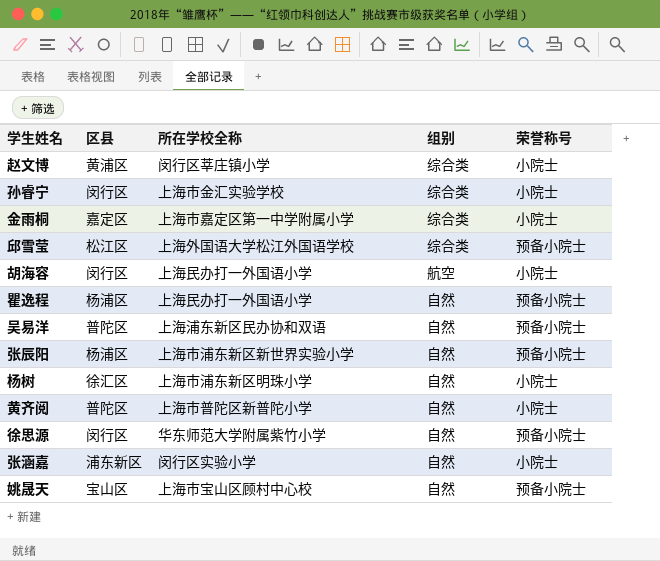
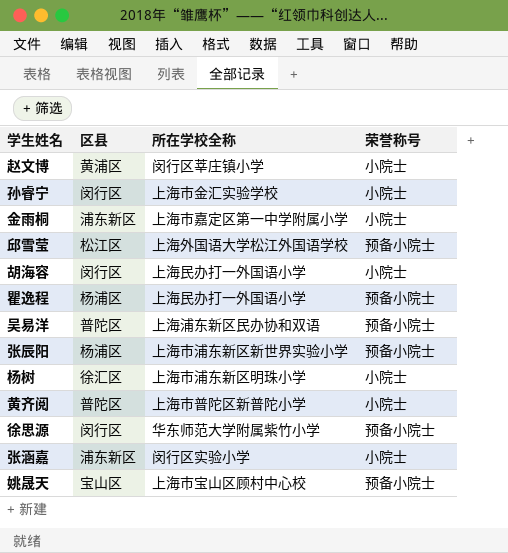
column 组别 | position: 4 -> none
金雨桐 | 区县: 嘉定区 -> 浦东新区

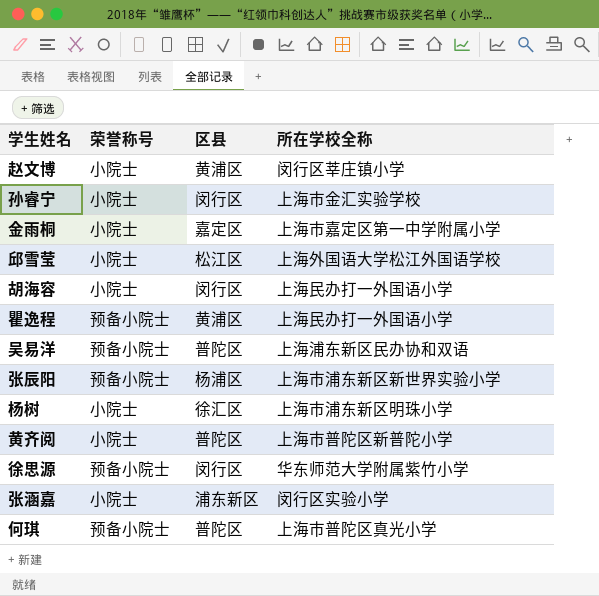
column 荣誉称号 | position: 4 -> 2
row 姚晟天: 宝山区 | 上海市宝山区顾村中心校 | 预备小院士 -> none
金雨桐 | 区县: 浦东新区 -> 嘉定区
邱雪莹 | 荣誉称号: 预备小院士 -> 小院士
瞿逸程 | 区县: 杨浦区 -> 黄浦区
row 何琪: none -> 预备小院士 | 普陀区 | 上海市普陀区真光小学

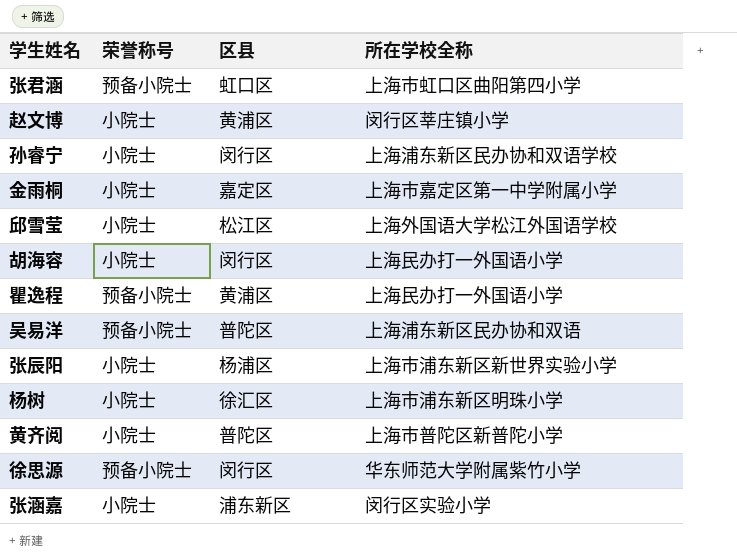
row 何琪: 预备小院士 | 普陀区 | 上海市普陀区真光小学 -> none
row 张君涵: none -> 预备小院士 | 虹口区 | 上海市虹口区曲阳第四小学
孙睿宁 | 所在学校全称: 上海市金汇实验学校 -> 上海浦东新区民办协和双语学校
张辰阳 | 荣誉称号: 预备小院士 -> 小院士

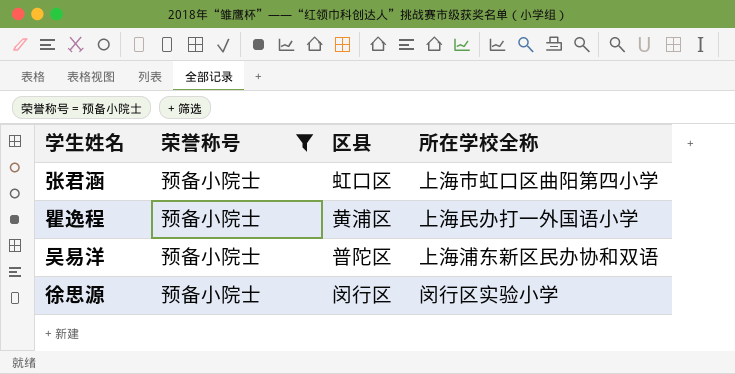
filter: none -> 荣誉称号 = 预备小院士
徐思源 | 所在学校全称: 华东师范大学附属紫竹小学 -> 闵行区实验小学

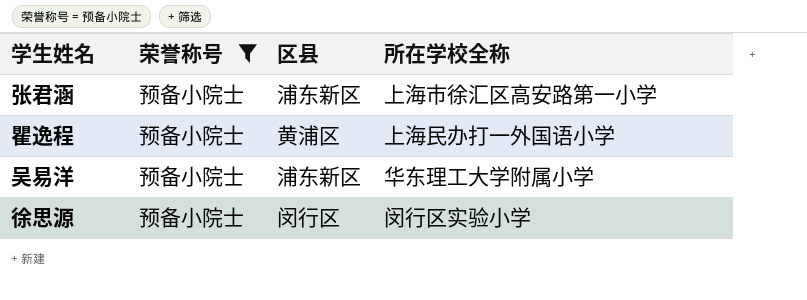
张君涵 | 区县: 虹口区 -> 浦东新区
张君涵 | 所在学校全称: 上海市虹口区曲阳第四小学 -> 上海市徐汇区高安路第一小学
吴易洋 | 区县: 普陀区 -> 浦东新区
吴易洋 | 所在学校全称: 上海浦东新区民办协和双语 -> 华东理工大学附属小学

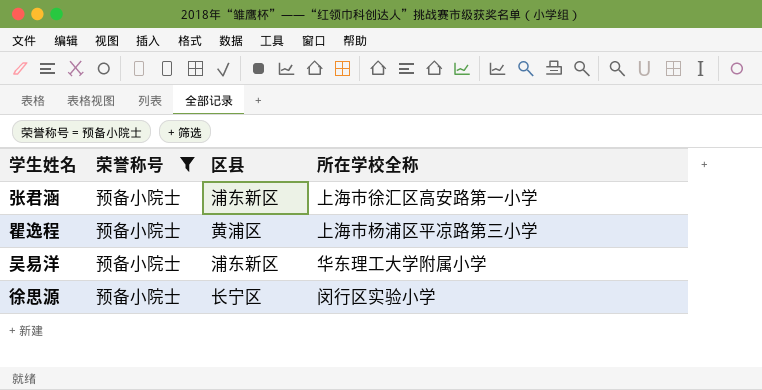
瞿逸程 | 所在学校全称: 上海民办打一外国语小学 -> 上海市杨浦区平凉路第三小学
徐思源 | 区县: 闵行区 -> 长宁区

